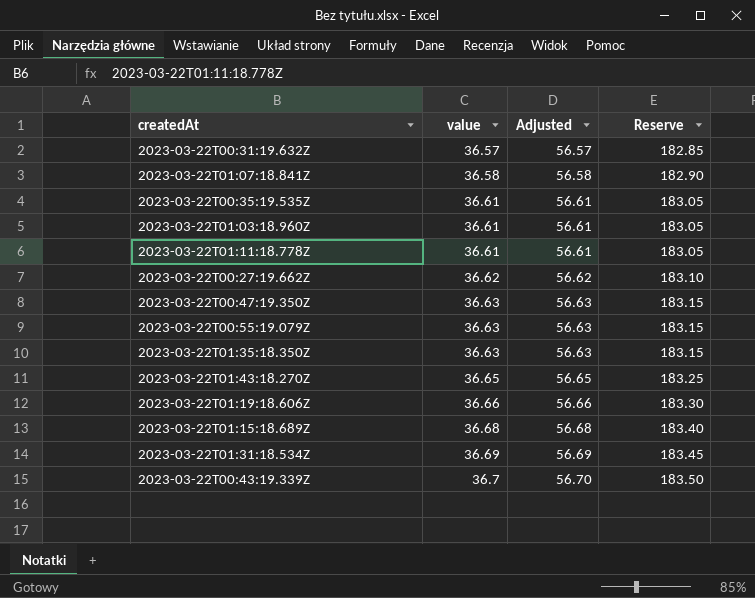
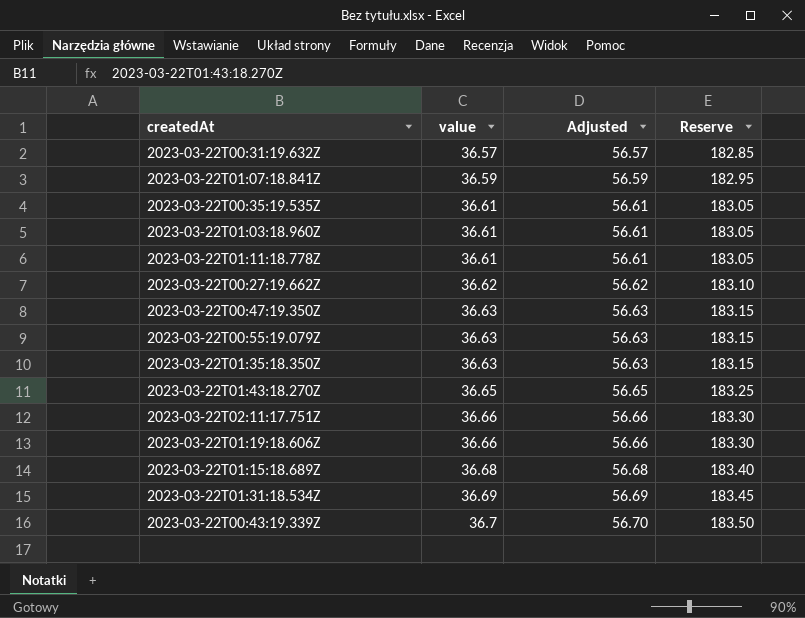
2023-03-22T01:07:18.841Z | value: 36.58 -> 36.59
2023-03-22T01:07:18.841Z | Adjusted: 56.58 -> 56.59
2023-03-22T01:07:18.841Z | Reserve: 182.90 -> 182.95
row 2023-03-22T02:11:17.751Z: none -> 36.66 | 56.66 | 183.30

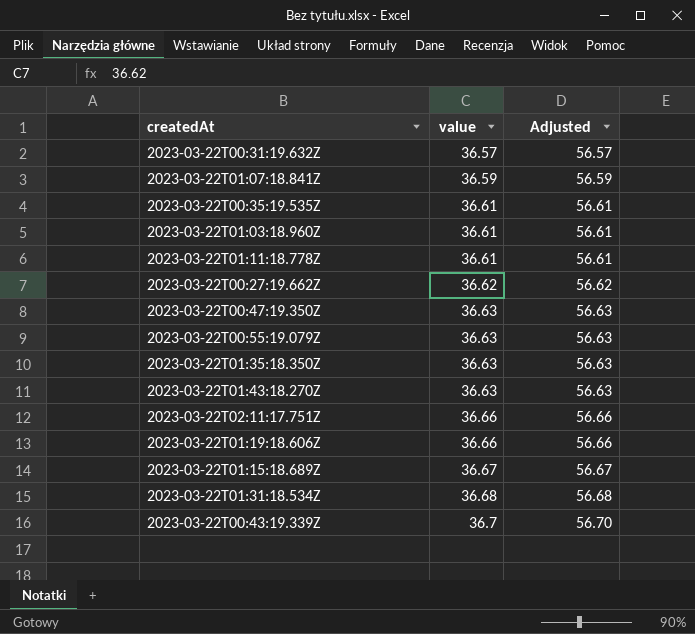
column Reserve | formula: [value] * 5 -> none
2023-03-22T01:43:18.270Z | value: 36.65 -> 36.63
2023-03-22T01:43:18.270Z | Adjusted: 56.65 -> 56.63
2023-03-22T01:15:18.689Z | value: 36.68 -> 36.67
2023-03-22T01:15:18.689Z | Adjusted: 56.68 -> 56.67
2023-03-22T01:31:18.534Z | value: 36.69 -> 36.68
2023-03-22T01:31:18.534Z | Adjusted: 56.69 -> 56.68

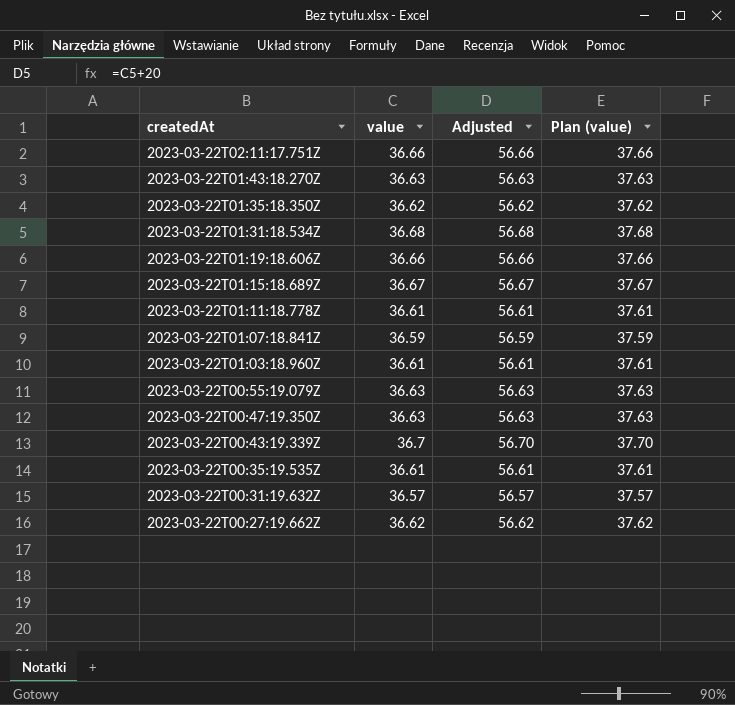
row order: value ascending -> createdAt descending
column Plan (value) | formula: none -> [value] + 1
2023-03-22T01:35:18.350Z | value: 36.63 -> 36.62
2023-03-22T01:35:18.350Z | Adjusted: 56.63 -> 56.62

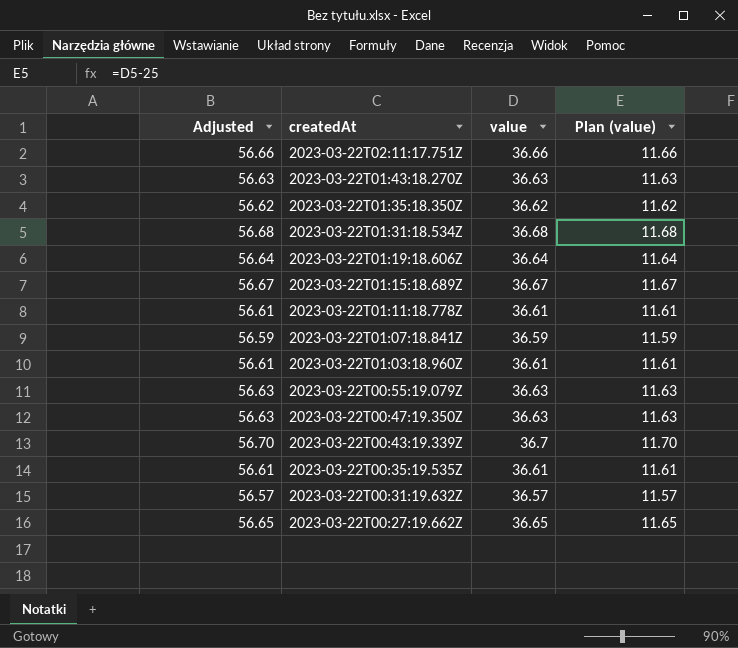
column Adjusted | position: 3 -> 1
column Plan (value) | formula: [value] + 1 -> [value] - 25
2023-03-22T01:19:18.606Z | Adjusted: 56.66 -> 56.64
2023-03-22T01:19:18.606Z | value: 36.66 -> 36.64
2023-03-22T00:27:19.662Z | Adjusted: 56.62 -> 56.65
2023-03-22T00:27:19.662Z | value: 36.62 -> 36.65

